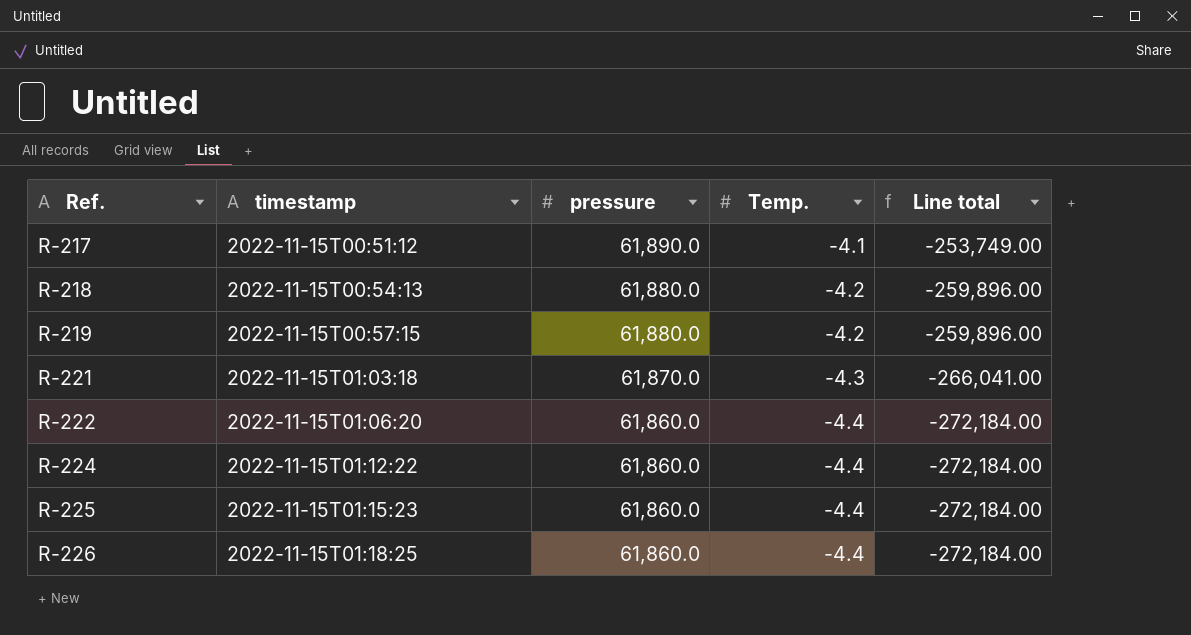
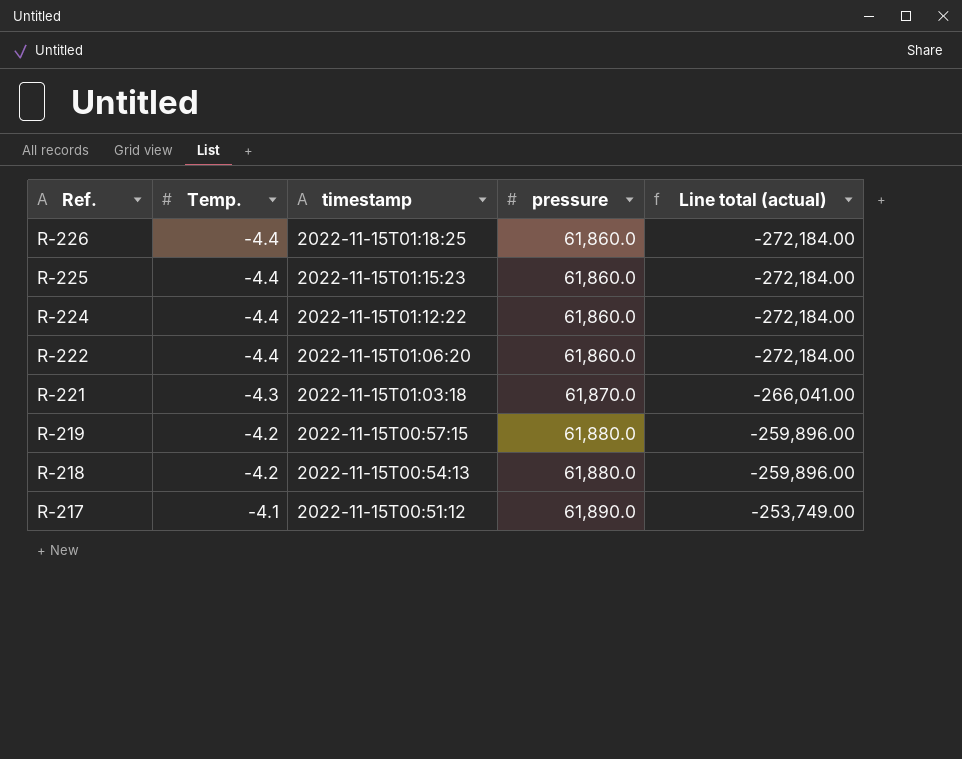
row order: Ref. ascending -> Ref. descending
column Temp. | position: 4 -> 2
column name: Line total -> Line total (actual)

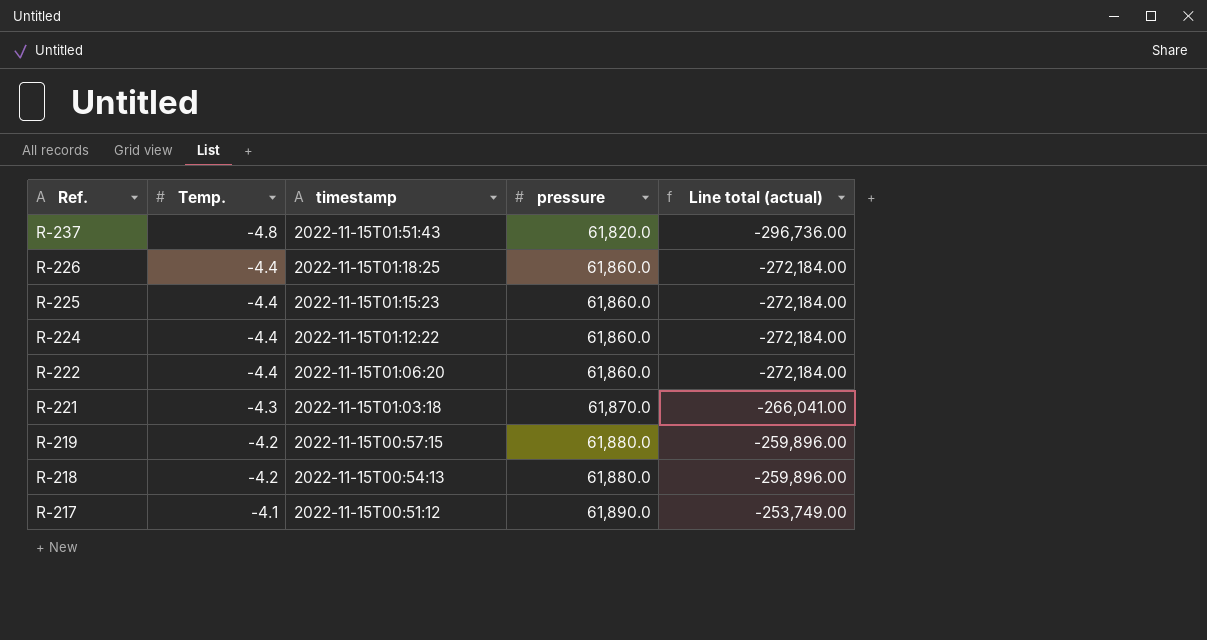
row R-237: none -> -4.8 | 2022-11-15T01:51:43 | 61,820.0 | -296,736.00

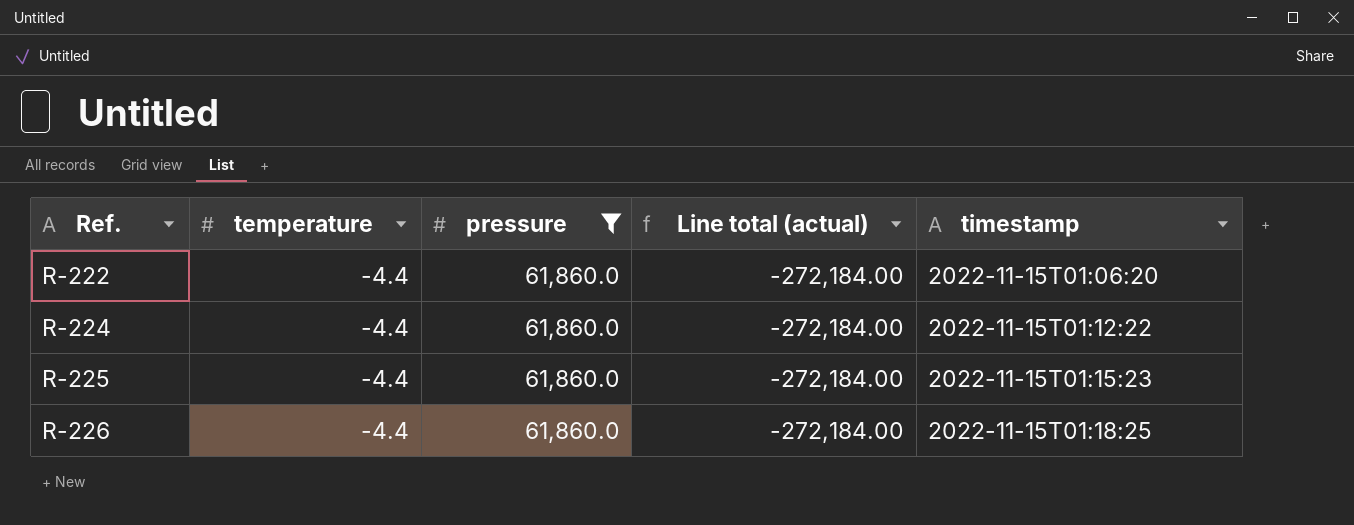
filter: none -> pressure = 61,860.0
row order: Ref. descending -> Ref. ascending
column name: Temp. -> temperature
column timestamp | position: 3 -> 5

